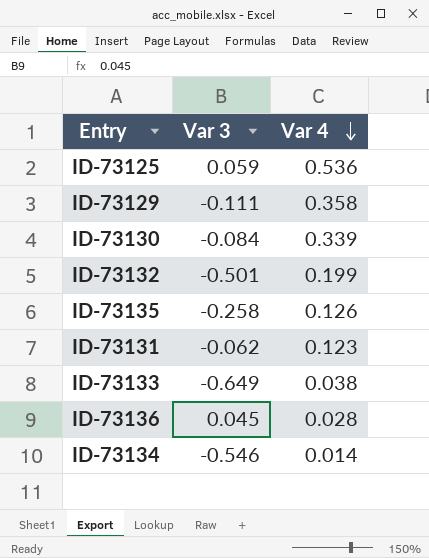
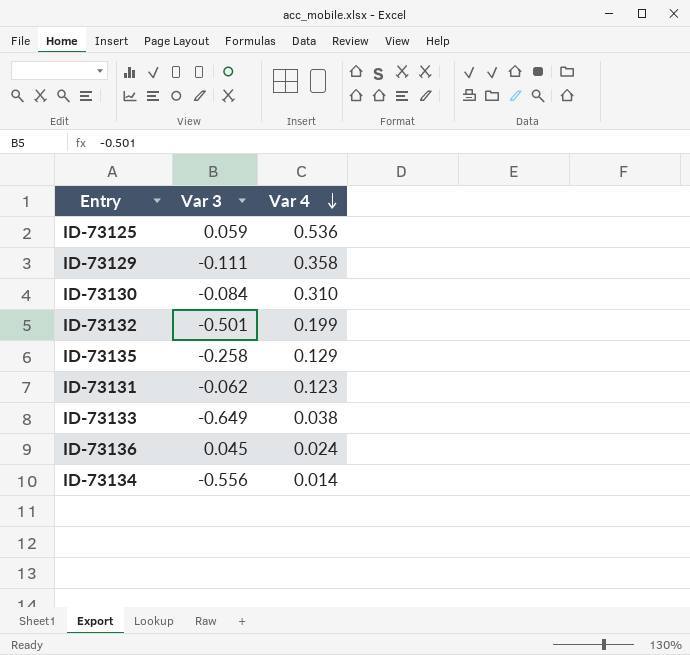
ID-73130 | Var 4: 0.339 -> 0.310
ID-73135 | Var 4: 0.126 -> 0.129
ID-73136 | Var 4: 0.028 -> 0.024
ID-73134 | Var 3: -0.546 -> -0.556

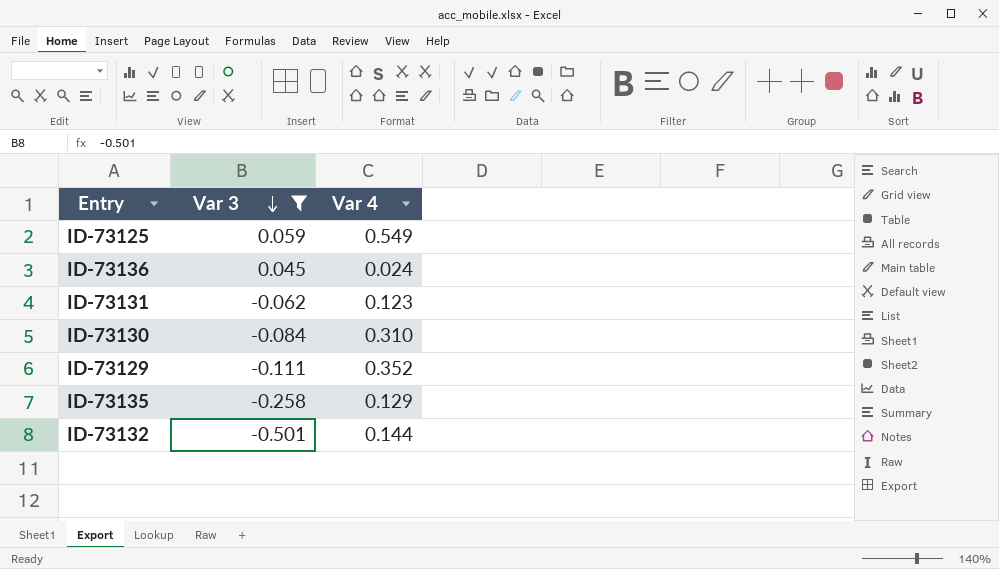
filter: none -> Var 3 >= -0.501
row order: Var 4 descending -> Var 3 descending
ID-73125 | Var 4: 0.536 -> 0.549
ID-73129 | Var 4: 0.358 -> 0.352
ID-73132 | Var 4: 0.199 -> 0.144

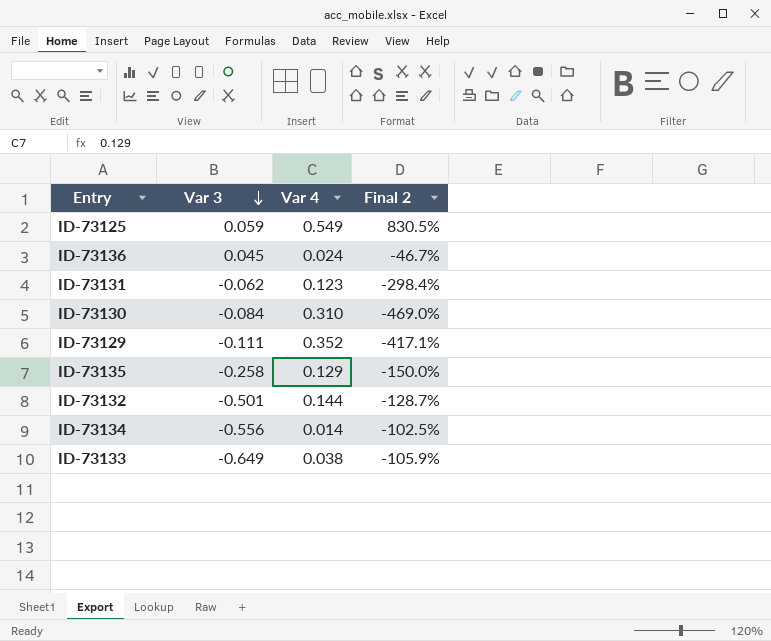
filter: Var 3 >= -0.501 -> none
column Final 2 | formula: none -> ([Var 4] - [Var 3]) / [Var 3]

